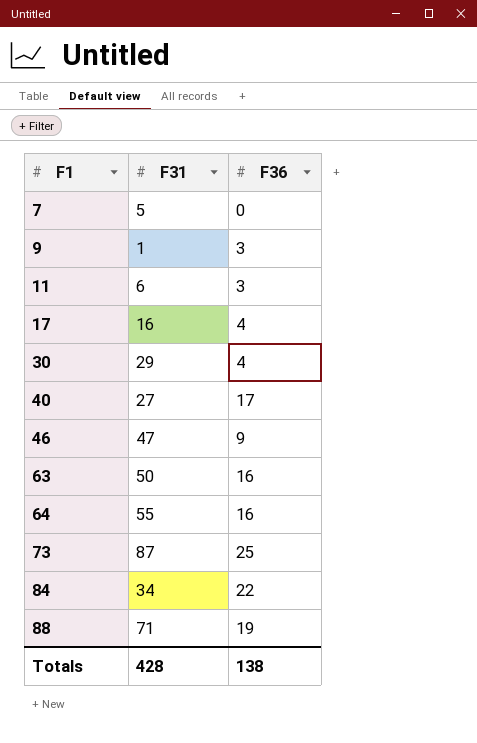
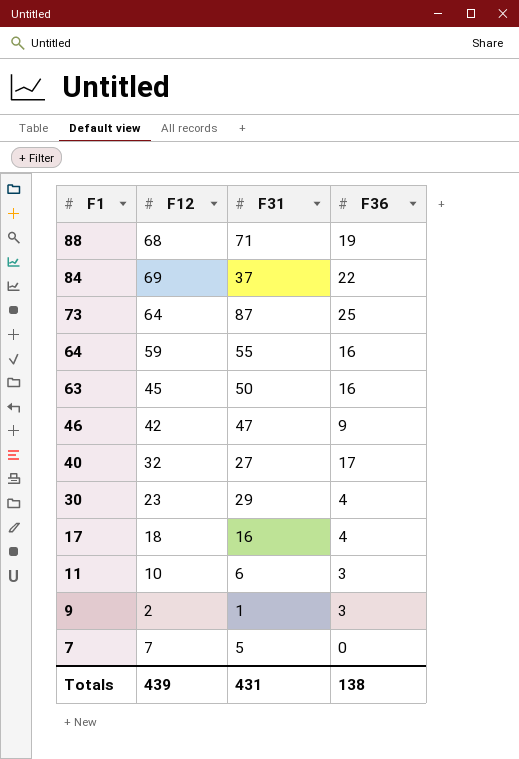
row order: F1 ascending -> F1 descending
column F12 | position: none -> 2
84 | F31: 34 -> 37
Totals | F31: 428 -> 431

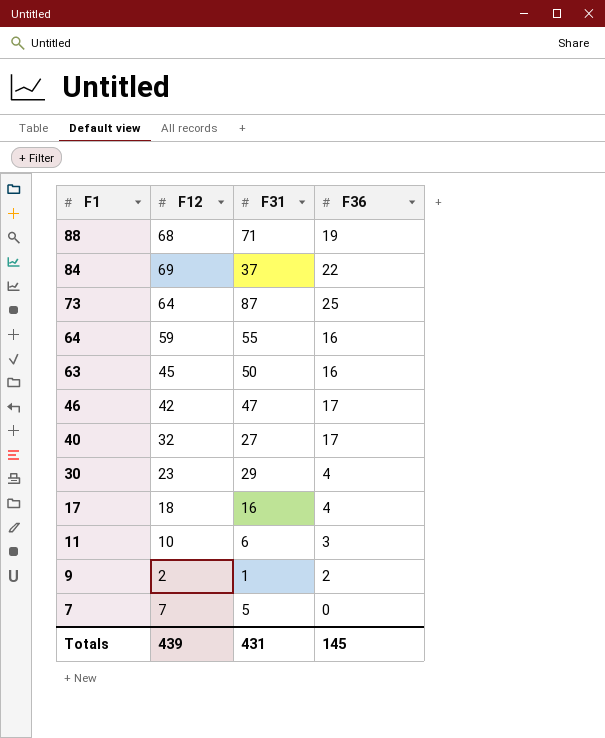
46 | F36: 9 -> 17
9 | F36: 3 -> 2
Totals | F36: 138 -> 145

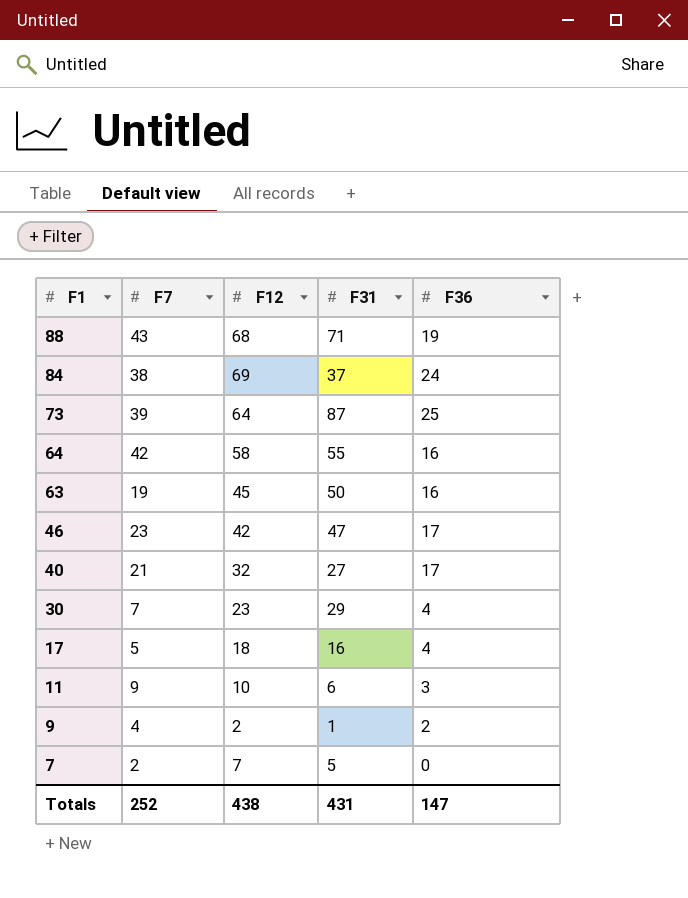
column F7 | position: none -> 2
84 | F36: 22 -> 24
64 | F12: 59 -> 58
Totals | F12: 439 -> 438
Totals | F36: 145 -> 147

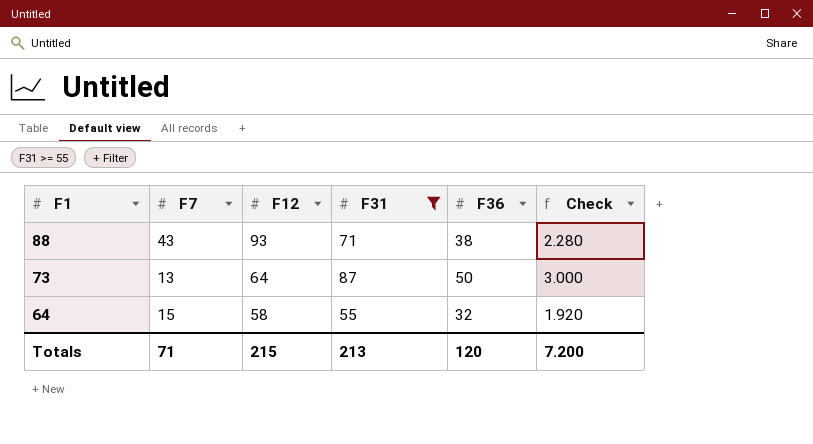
filter: none -> F31 >= 55
column Check | formula: none -> [F36] * 0.06
88 | F12: 68 -> 93
88 | F36: 19 -> 38
73 | F7: 39 -> 13
73 | F36: 25 -> 50
64 | F7: 42 -> 15
64 | F36: 16 -> 32
Totals | F7: 252 -> 71
Totals | F12: 438 -> 215
Totals | F31: 431 -> 213
Totals | F36: 147 -> 120

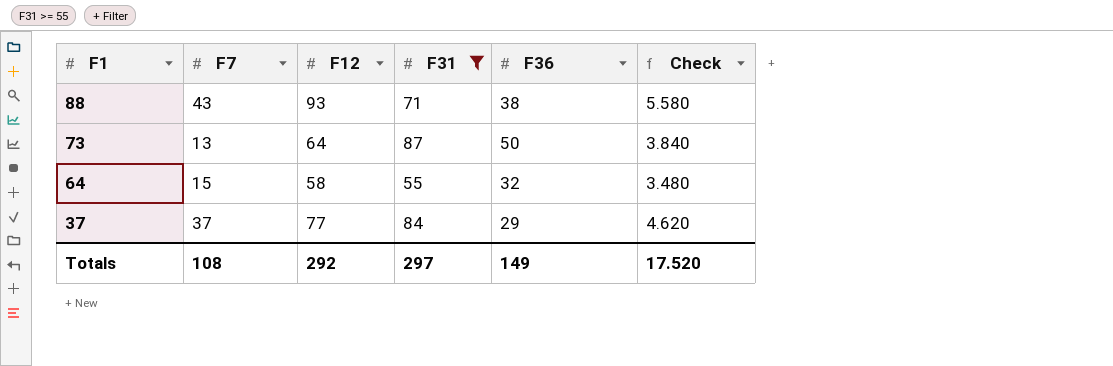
column Check | formula: [F36] * 0.06 -> [F12] * 0.06
row 37: none -> 37 | 77 | 84 | 29 | 4.620
Totals | F7: 71 -> 108
Totals | F12: 215 -> 292
Totals | F31: 213 -> 297
Totals | F36: 120 -> 149
Totals | Check: 7.200 -> 17.520

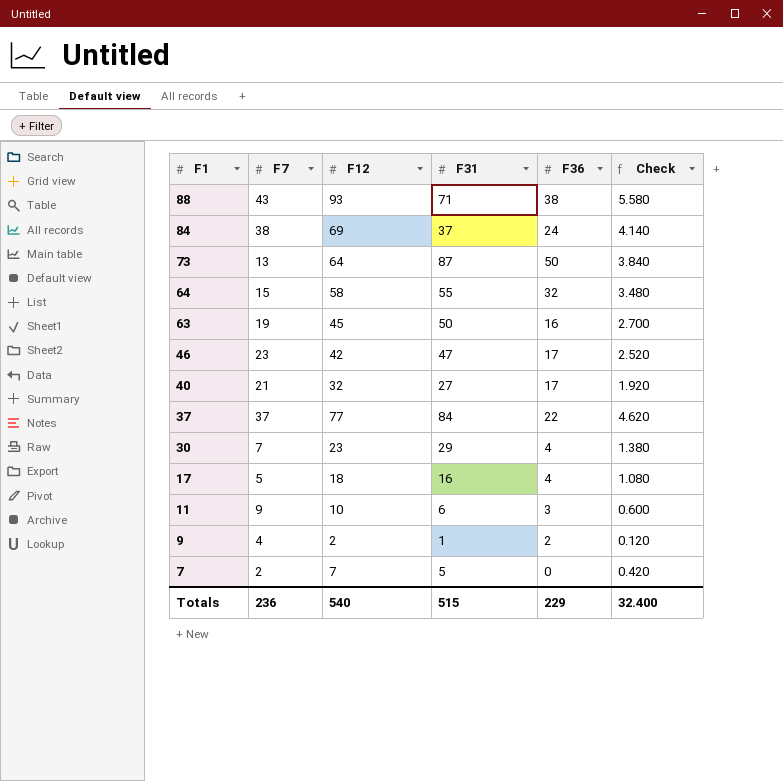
filter: F31 >= 55 -> none
37 | F36: 29 -> 22
Totals | F7: 108 -> 236
Totals | F12: 292 -> 540
Totals | F31: 297 -> 515
Totals | F36: 149 -> 229
Totals | Check: 17.520 -> 32.400

